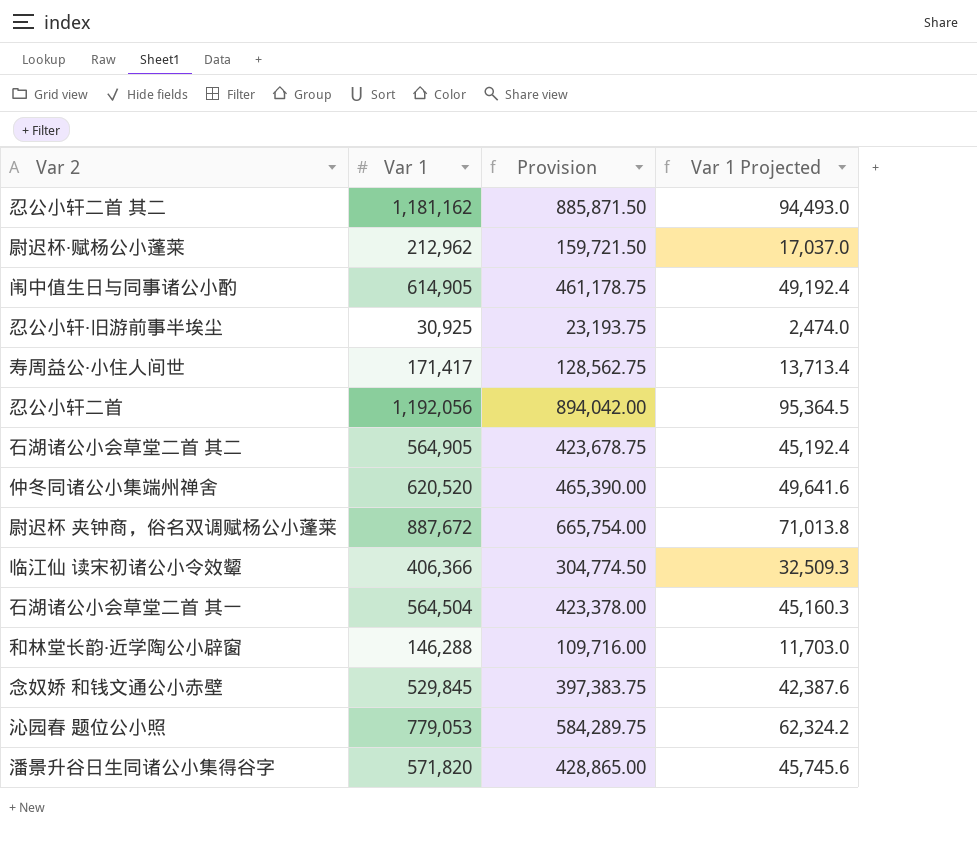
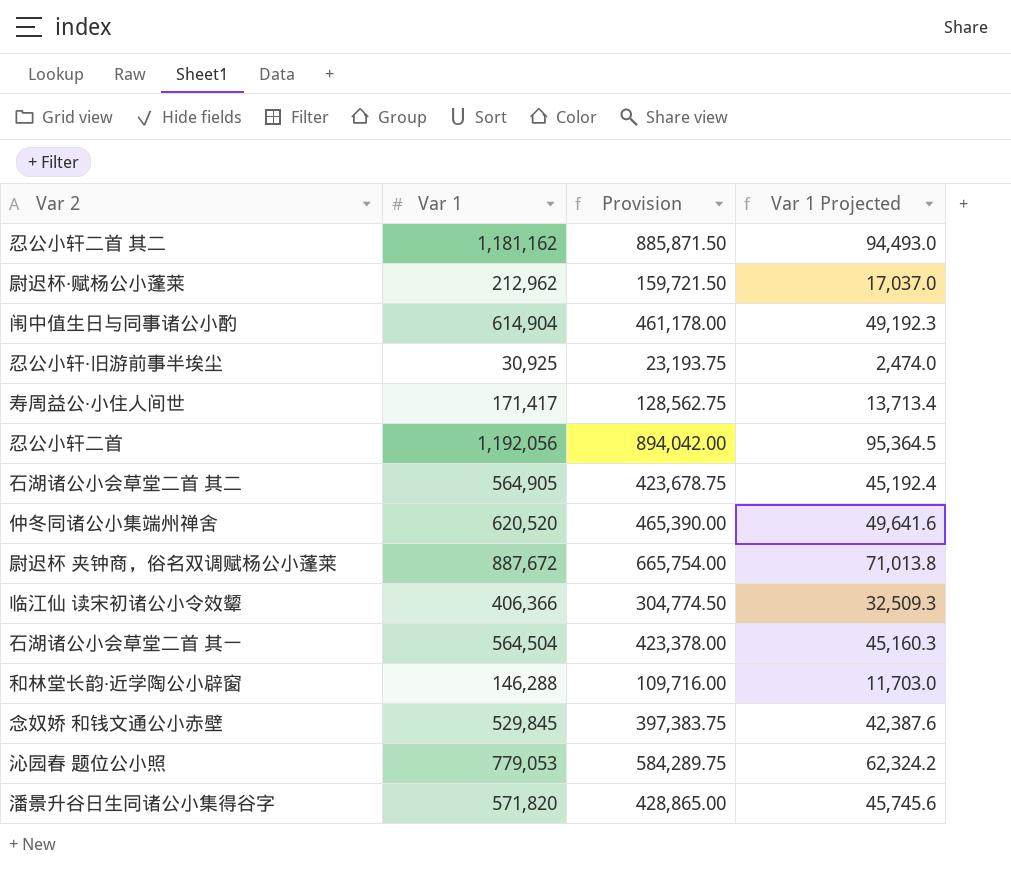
闱中值生日与同事诸公小酌 | Var 1: 614,905 -> 614,904
闱中值生日与同事诸公小酌 | Provision: 461,178.75 -> 461,178.00
闱中值生日与同事诸公小酌 | Var 1 Projected: 49,192.4 -> 49,192.3

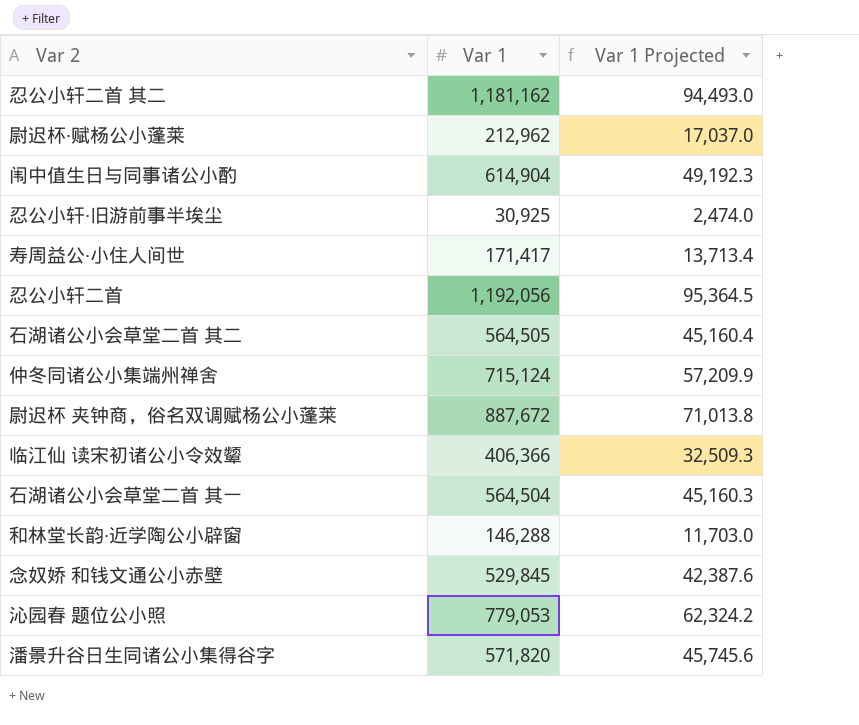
column Provision | formula: [Var 1] * 0.75 -> none
石湖诸公小会草堂二首 其二 | Var 1: 564,905 -> 564,505
石湖诸公小会草堂二首 其二 | Var 1 Projected: 45,192.4 -> 45,160.4
仲冬同诸公小集端州禅舍 | Var 1: 620,520 -> 715,124
仲冬同诸公小集端州禅舍 | Var 1 Projected: 49,641.6 -> 57,209.9

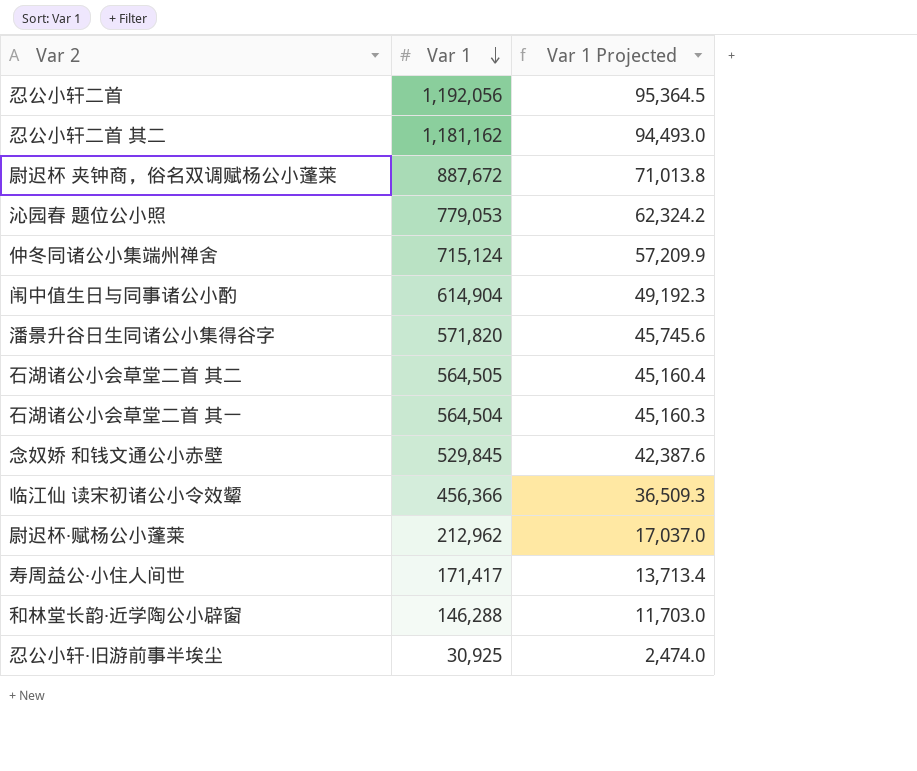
row order: none -> Var 1 descending
临江仙 读宋初诸公小令效颦 | Var 1: 406,366 -> 456,366
临江仙 读宋初诸公小令效颦 | Var 1 Projected: 32,509.3 -> 36,509.3

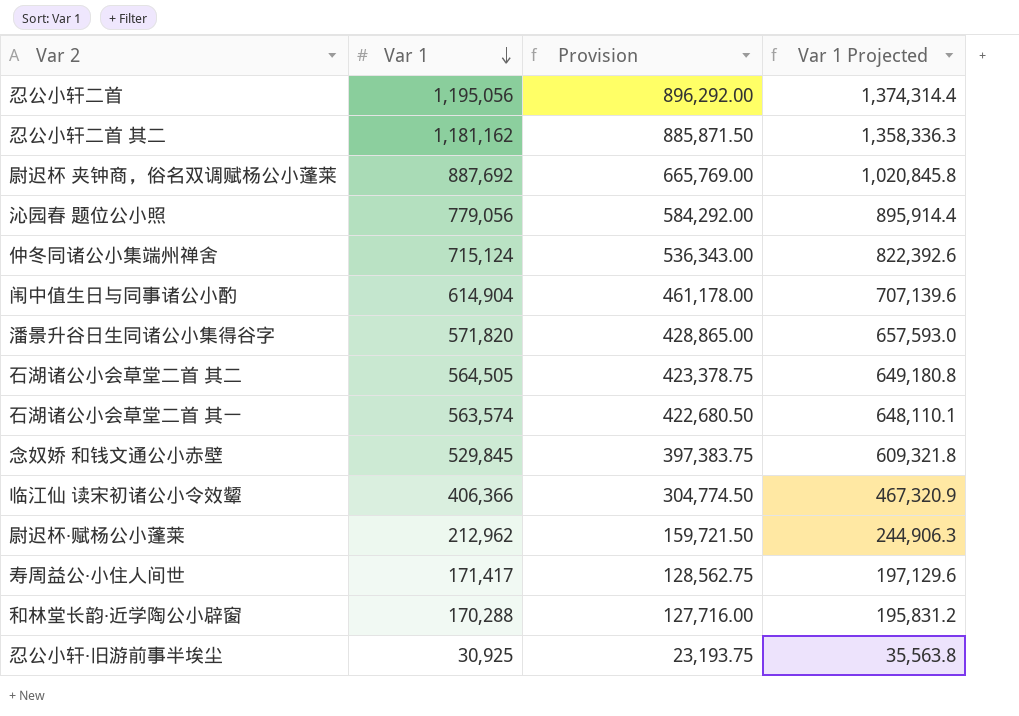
column Provision | formula: none -> [Var 1] * 0.75
column Var 1 Projected | formula: [Var 1] * 0.08 -> [Var 1] * 1.15
忍公小轩二首 | Var 1: 1,192,056 -> 1,195,056
尉迟杯 夹钟商，俗名双调赋杨公小蓬莱 | Var 1: 887,672 -> 887,692
沁园春 题位公小照 | Var 1: 779,053 -> 779,056
石湖诸公小会草堂二首 其一 | Var 1: 564,504 -> 563,574
临江仙 读宋初诸公小令效颦 | Var 1: 456,366 -> 406,366
和林堂长韵·近学陶公小辟窗 | Var 1: 146,288 -> 170,288

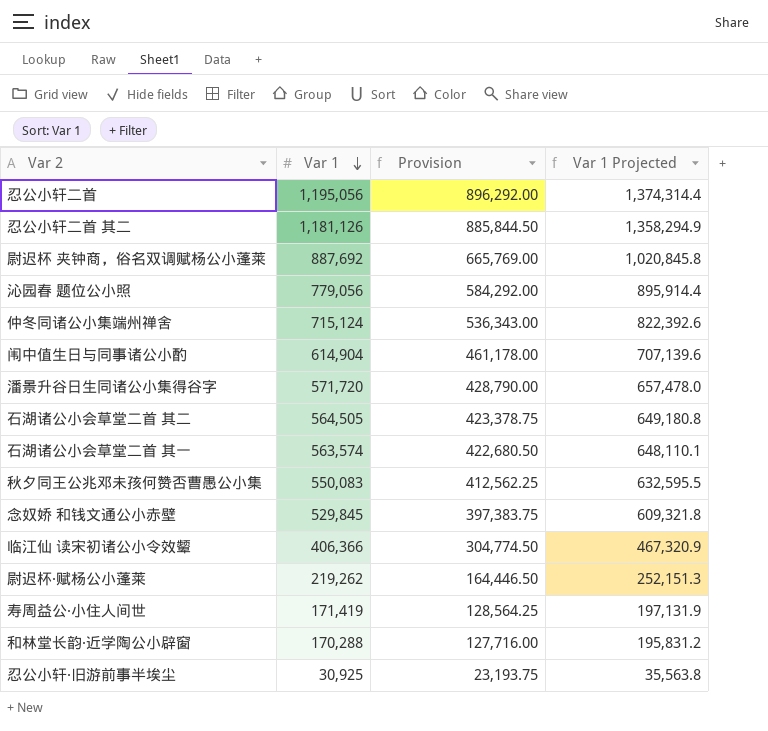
忍公小轩二首 其二 | Var 1: 1,181,162 -> 1,181,126
忍公小轩二首 其二 | Provision: 885,871.50 -> 885,844.50
忍公小轩二首 其二 | Var 1 Projected: 1,358,336.3 -> 1,358,294.9
潘景升谷日生同诸公小集得谷字 | Var 1: 571,820 -> 571,720
潘景升谷日生同诸公小集得谷字 | Provision: 428,865.00 -> 428,790.00
潘景升谷日生同诸公小集得谷字 | Var 1 Projected: 657,593.0 -> 657,478.0
row 秋夕同王公兆邓未孩何赞否曹愚公小集: none -> 550,083 | 412,562.25 | 632,595.5
尉迟杯·赋杨公小蓬莱 | Var 1: 212,962 -> 219,262
尉迟杯·赋杨公小蓬莱 | Provision: 159,721.50 -> 164,446.50
尉迟杯·赋杨公小蓬莱 | Var 1 Projected: 244,906.3 -> 252,151.3
寿周益公·小住人间世 | Var 1: 171,417 -> 171,419
寿周益公·小住人间世 | Provision: 128,562.75 -> 128,564.25
寿周益公·小住人间世 | Var 1 Projected: 197,129.6 -> 197,131.9

